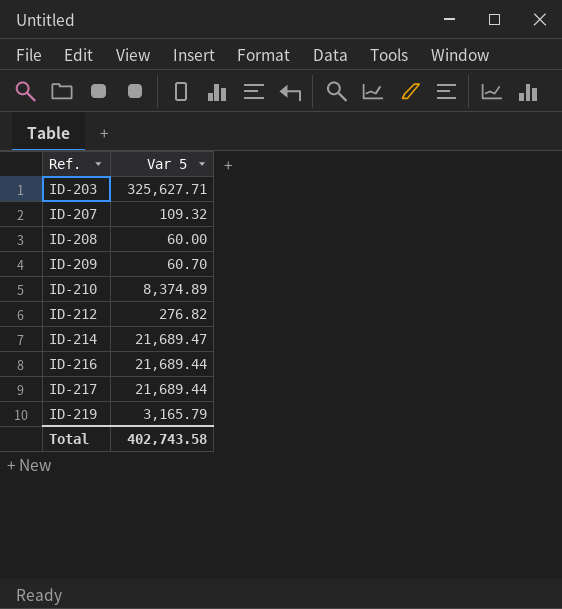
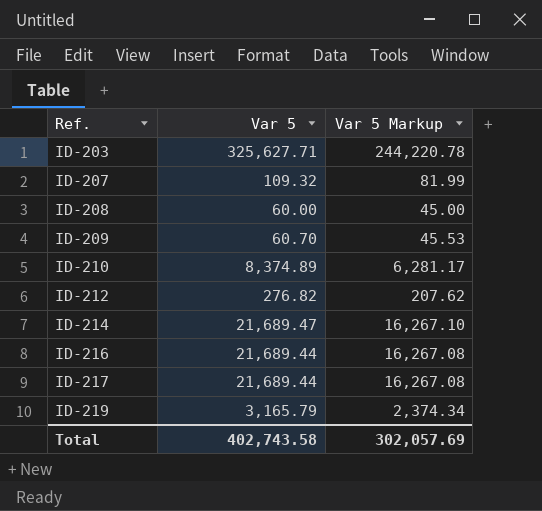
column Var 5 Markup | formula: none -> [Var 5] * 0.75

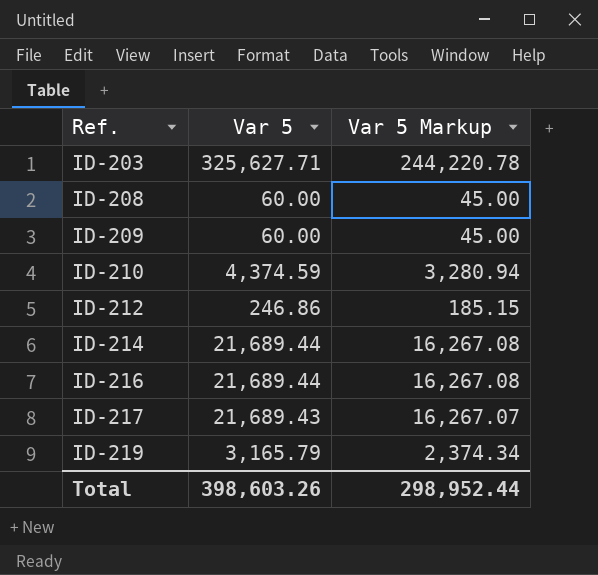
row ID-207: 109.32 | 81.99 -> none
ID-209 | Var 5: 60.70 -> 60.00
ID-209 | Var 5 Markup: 45.53 -> 45.00
ID-210 | Var 5: 8,374.89 -> 4,374.59
ID-210 | Var 5 Markup: 6,281.17 -> 3,280.94
ID-212 | Var 5: 276.82 -> 246.86
ID-212 | Var 5 Markup: 207.62 -> 185.15
ID-214 | Var 5: 21,689.47 -> 21,689.44
ID-214 | Var 5 Markup: 16,267.10 -> 16,267.08
ID-217 | Var 5: 21,689.44 -> 21,689.43
ID-217 | Var 5 Markup: 16,267.08 -> 16,267.07
Total | Var 5: 402,743.58 -> 398,603.26
Total | Var 5 Markup: 302,057.69 -> 298,952.44

